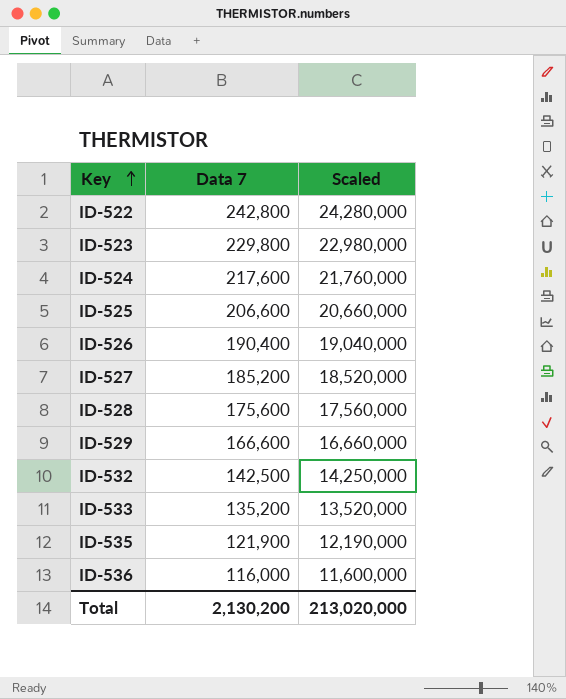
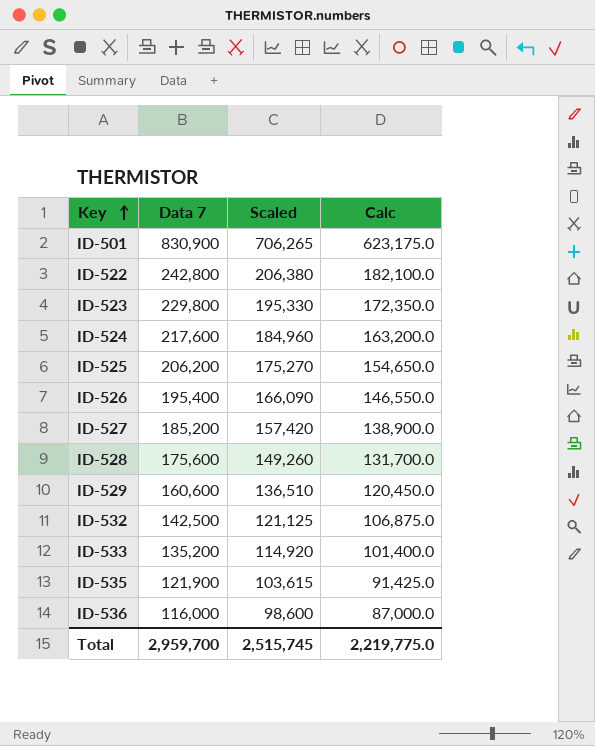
column Scaled | formula: [Data 7] * 100 -> [Data 7] * 0.85
column Calc | formula: none -> [Data 7] * 0.75
row ID-501: none -> 830,900 | 706,265 | 623,175.0
ID-525 | Data 7: 206,600 -> 206,200
ID-526 | Data 7: 190,400 -> 195,400
ID-529 | Data 7: 166,600 -> 160,600
Total | Data 7: 2,130,200 -> 2,959,700
Total | Scaled: 213,020,000 -> 2,515,745

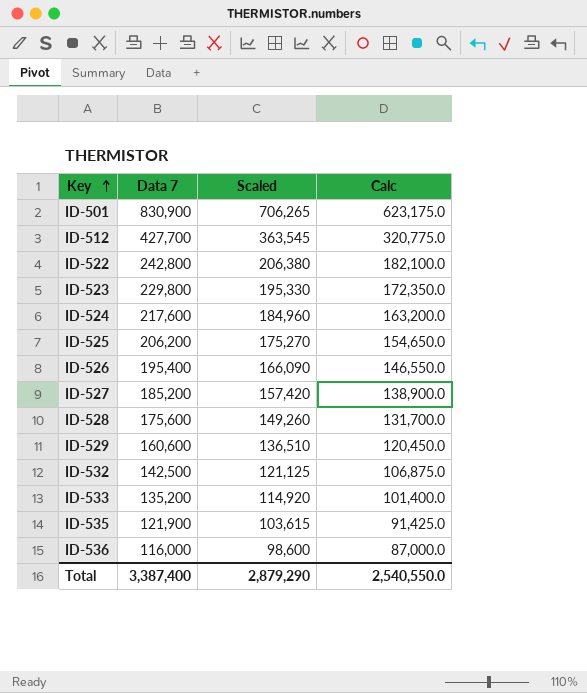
row ID-512: none -> 427,700 | 363,545 | 320,775.0
Total | Data 7: 2,959,700 -> 3,387,400
Total | Scaled: 2,515,745 -> 2,879,290
Total | Calc: 2,219,775.0 -> 2,540,550.0

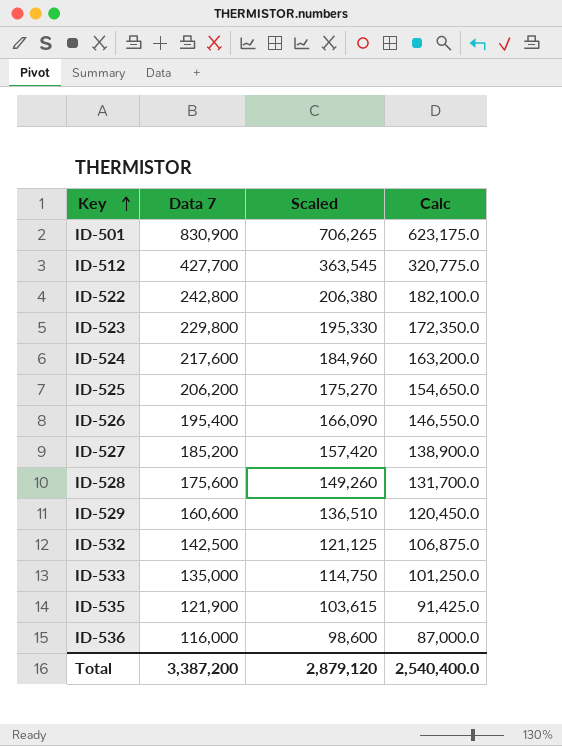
ID-533 | Data 7: 135,200 -> 135,000
ID-533 | Scaled: 114,920 -> 114,750
ID-533 | Calc: 101,400.0 -> 101,250.0
Total | Data 7: 3,387,400 -> 3,387,200
Total | Scaled: 2,879,290 -> 2,879,120
Total | Calc: 2,540,550.0 -> 2,540,400.0

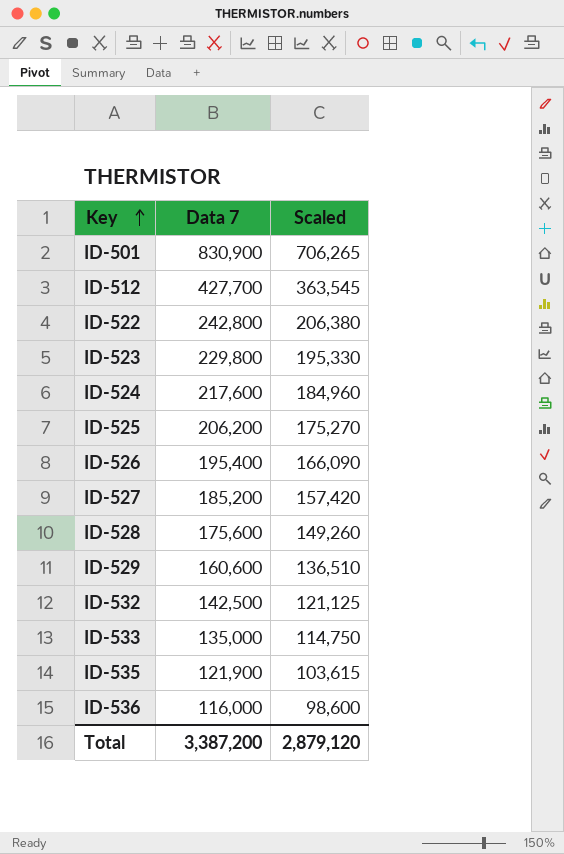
column Calc | formula: [Data 7] * 0.75 -> none

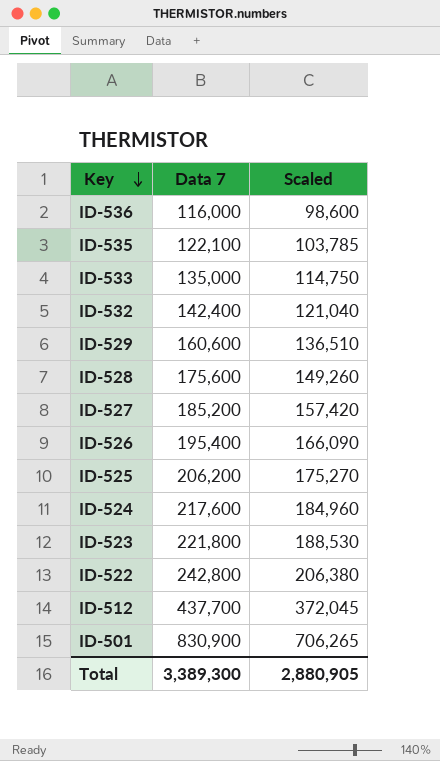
row order: Key ascending -> Key descending
ID-535 | Data 7: 121,900 -> 122,100
ID-535 | Scaled: 103,615 -> 103,785
ID-532 | Data 7: 142,500 -> 142,400
ID-532 | Scaled: 121,125 -> 121,040
ID-523 | Data 7: 229,800 -> 221,800
ID-523 | Scaled: 195,330 -> 188,530
ID-512 | Data 7: 427,700 -> 437,700
ID-512 | Scaled: 363,545 -> 372,045
Total | Data 7: 3,387,200 -> 3,389,300
Total | Scaled: 2,879,120 -> 2,880,905

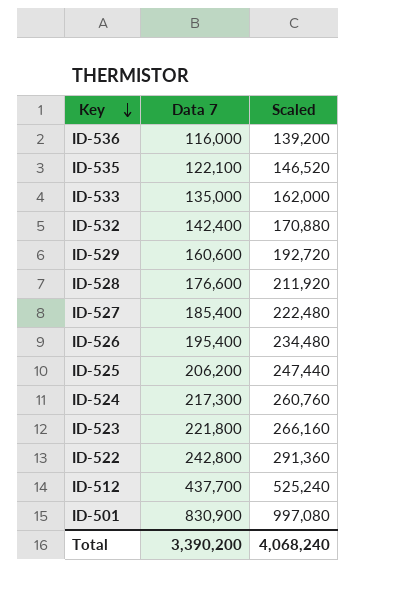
column Scaled | formula: [Data 7] * 0.85 -> [Data 7] * 1.2
ID-528 | Data 7: 175,600 -> 176,600
ID-527 | Data 7: 185,200 -> 185,400
ID-524 | Data 7: 217,600 -> 217,300
Total | Data 7: 3,389,300 -> 3,390,200
Total | Scaled: 2,880,905 -> 4,068,240

